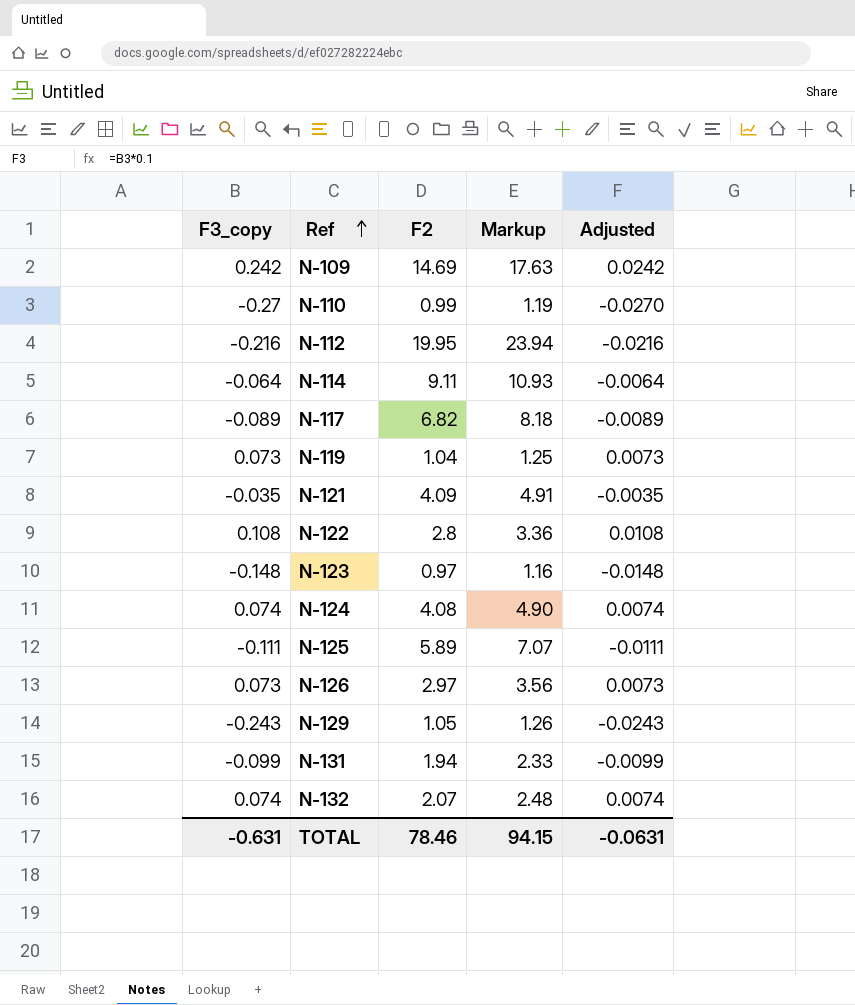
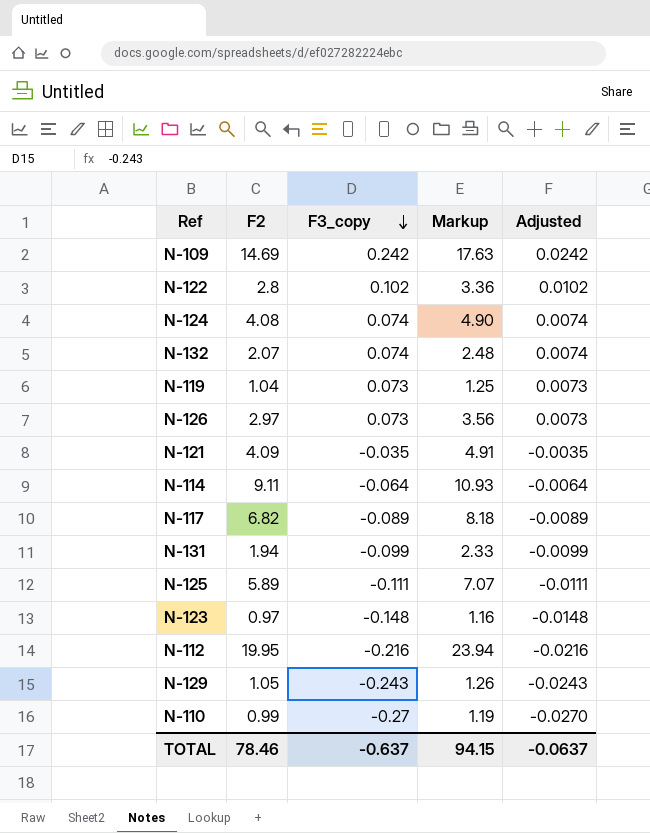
row order: Ref ascending -> F3_copy descending
column F3_copy | position: 1 -> 3
N-122 | F3_copy: 0.108 -> 0.102
N-122 | Adjusted: 0.0108 -> 0.0102
TOTAL | F3_copy: -0.631 -> -0.637
TOTAL | Adjusted: -0.0631 -> -0.0637

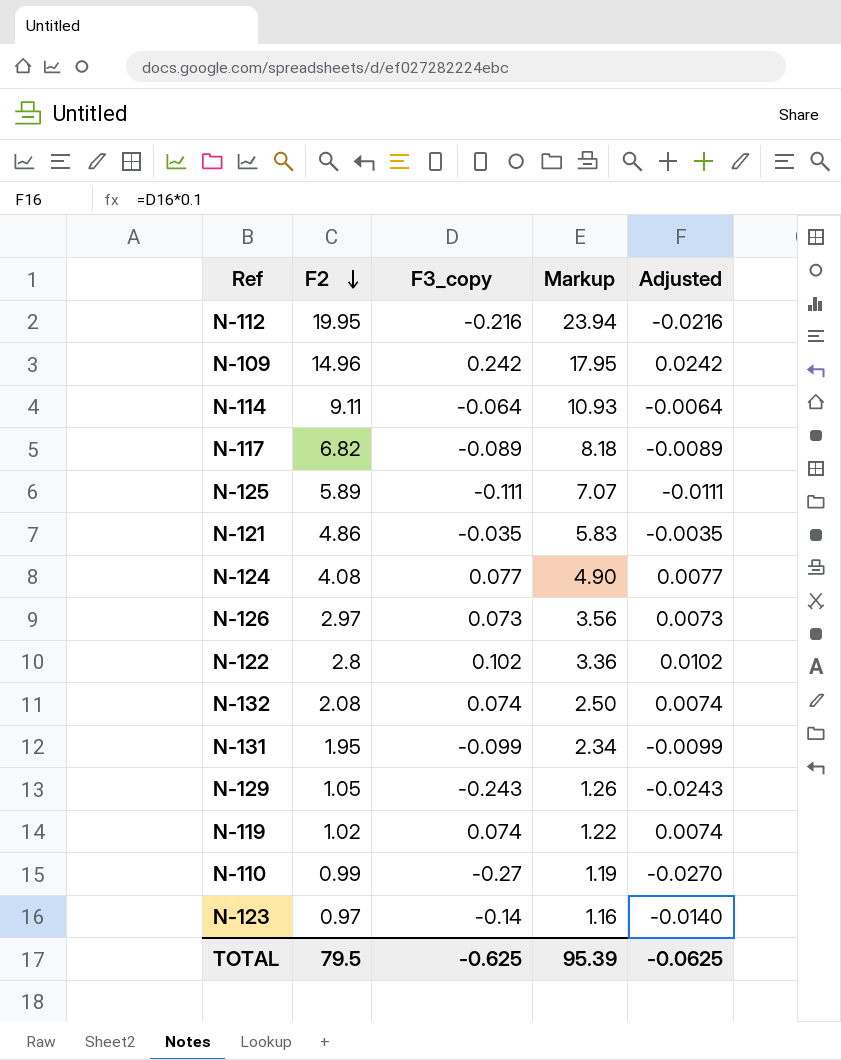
row order: F3_copy descending -> F2 descending
N-109 | F2: 14.69 -> 14.96
N-109 | Markup: 17.63 -> 17.95
N-121 | F2: 4.09 -> 4.86
N-121 | Markup: 4.91 -> 5.83
N-124 | F3_copy: 0.074 -> 0.077
N-124 | Adjusted: 0.0074 -> 0.0077
N-132 | F2: 2.07 -> 2.08
N-132 | Markup: 2.48 -> 2.50
N-131 | F2: 1.94 -> 1.95
N-131 | Markup: 2.33 -> 2.34
N-119 | F2: 1.04 -> 1.02
N-119 | F3_copy: 0.073 -> 0.074
N-119 | Markup: 1.25 -> 1.22
N-119 | Adjusted: 0.0073 -> 0.0074
N-123 | F3_copy: -0.148 -> -0.14
N-123 | Adjusted: -0.0148 -> -0.0140
TOTAL | F2: 78.46 -> 79.5
TOTAL | F3_copy: -0.637 -> -0.625
TOTAL | Markup: 94.15 -> 95.39
TOTAL | Adjusted: -0.0637 -> -0.0625

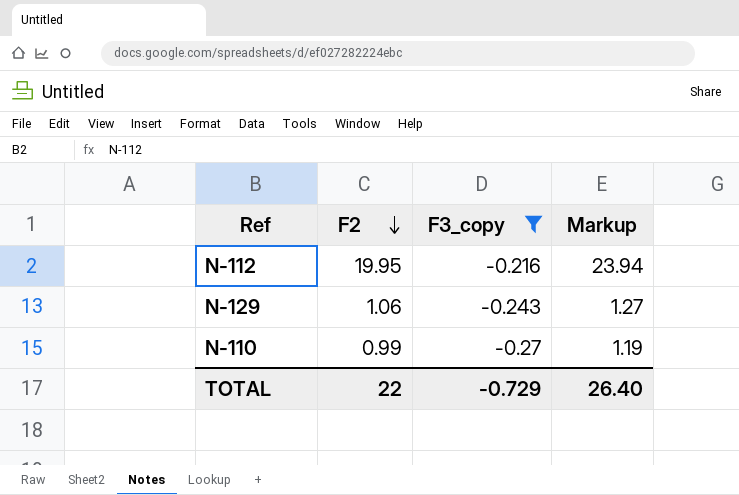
filter: none -> F3_copy <= -0.216
column Adjusted | formula: [F3_copy] * 0.1 -> none
N-129 | F2: 1.05 -> 1.06
N-129 | Markup: 1.26 -> 1.27
TOTAL | F2: 79.5 -> 22
TOTAL | F3_copy: -0.625 -> -0.729
TOTAL | Markup: 95.39 -> 26.40

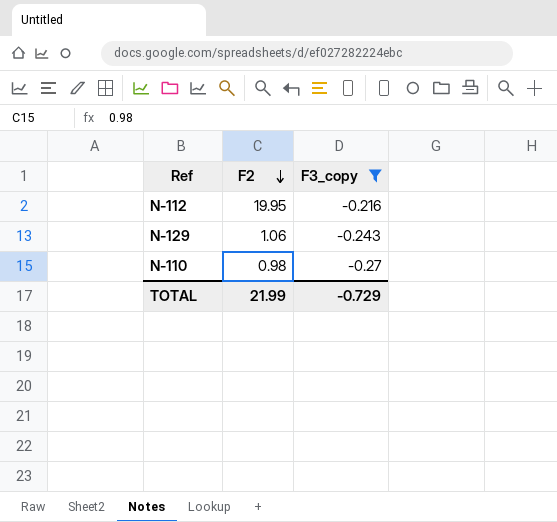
column Markup | formula: [F2] * 1.2 -> none
N-110 | F2: 0.99 -> 0.98
TOTAL | F2: 22 -> 21.99

